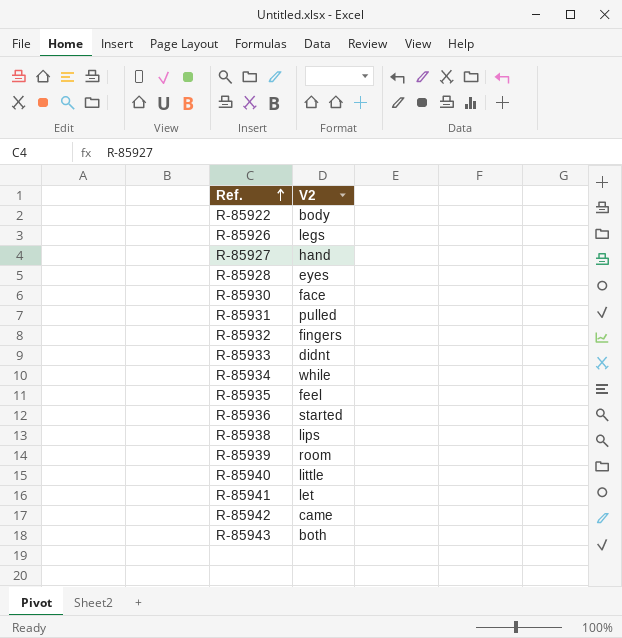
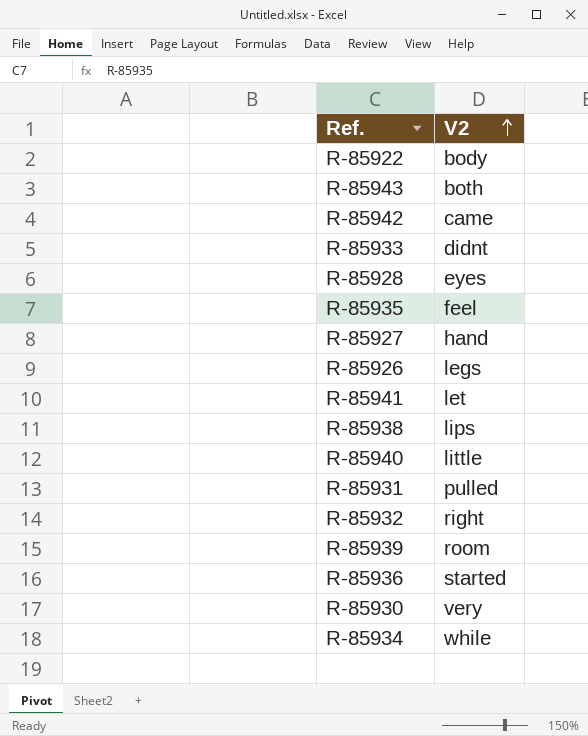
row order: Ref. ascending -> V2 ascending
R-85932 | V2: fingers -> right
R-85930 | V2: face -> very

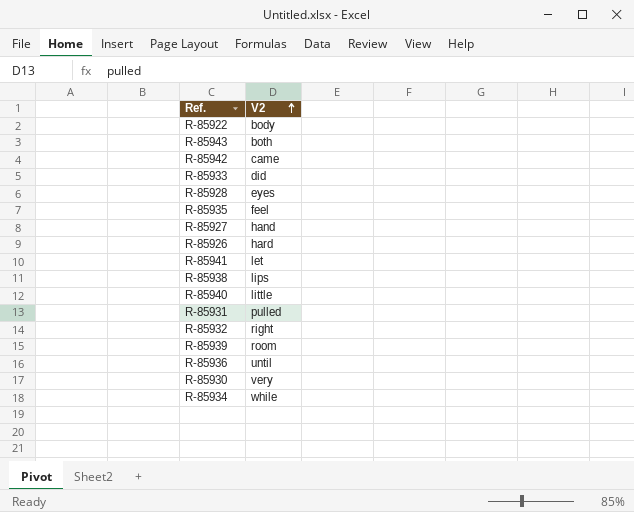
R-85933 | V2: didnt -> did
R-85926 | V2: legs -> hard
R-85936 | V2: started -> until

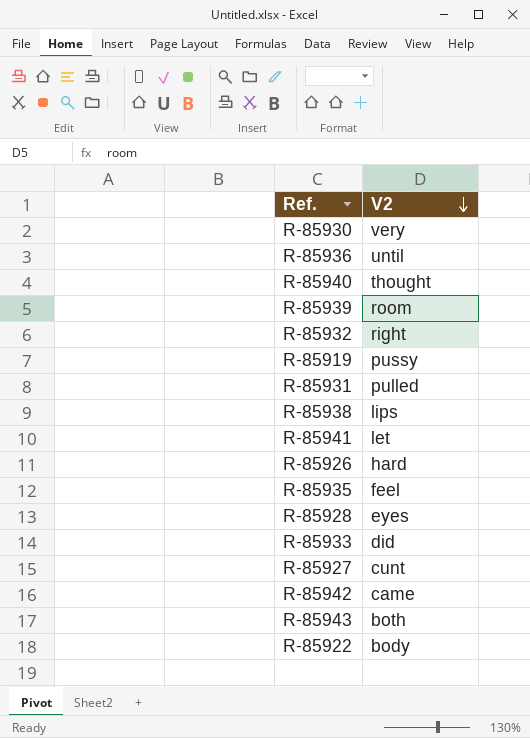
row order: V2 ascending -> V2 descending
row R-85934: while -> none
R-85940 | V2: little -> thought
row R-85919: none -> pussy
R-85927 | V2: hand -> cunt

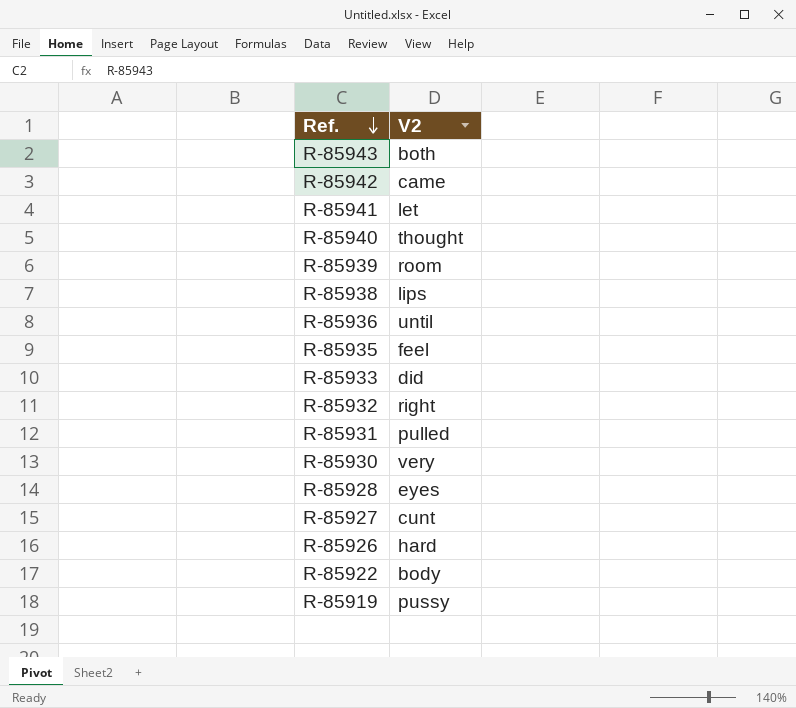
row order: V2 descending -> Ref. descending

